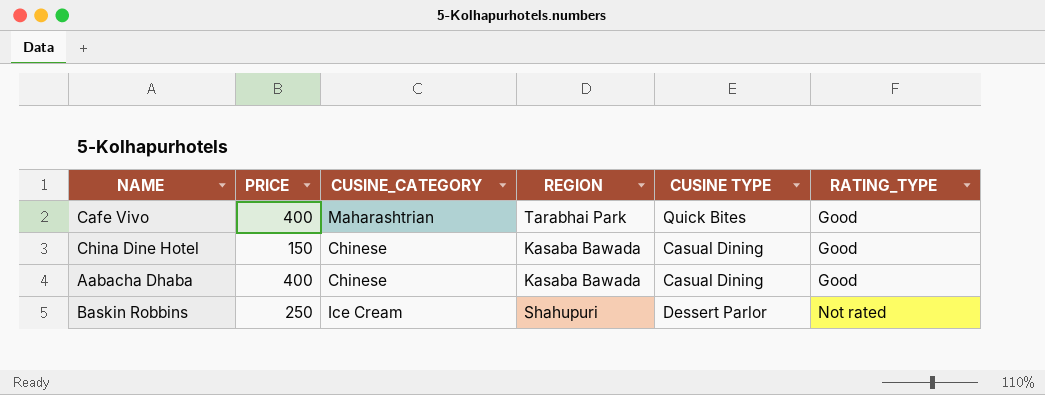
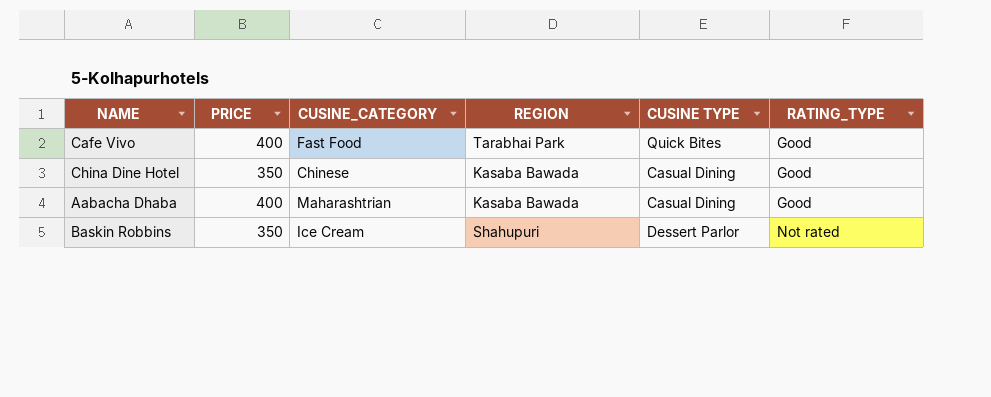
Cafe Vivo | CUSINE_CATEGORY: Maharashtrian -> Fast Food
China Dine Hotel | PRICE: 150 -> 350
Aabacha Dhaba | CUSINE_CATEGORY: Chinese -> Maharashtrian
Baskin Robbins | PRICE: 250 -> 350

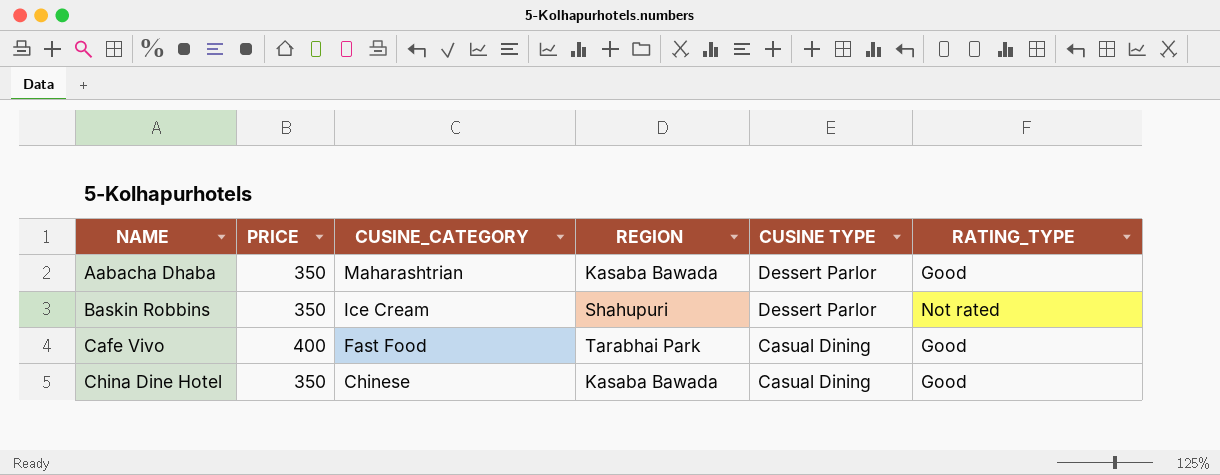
row order: RATING_TYPE ascending -> NAME ascending
Aabacha Dhaba | PRICE: 400 -> 350
Aabacha Dhaba | CUSINE TYPE: Casual Dining -> Dessert Parlor
Cafe Vivo | CUSINE TYPE: Quick Bites -> Casual Dining

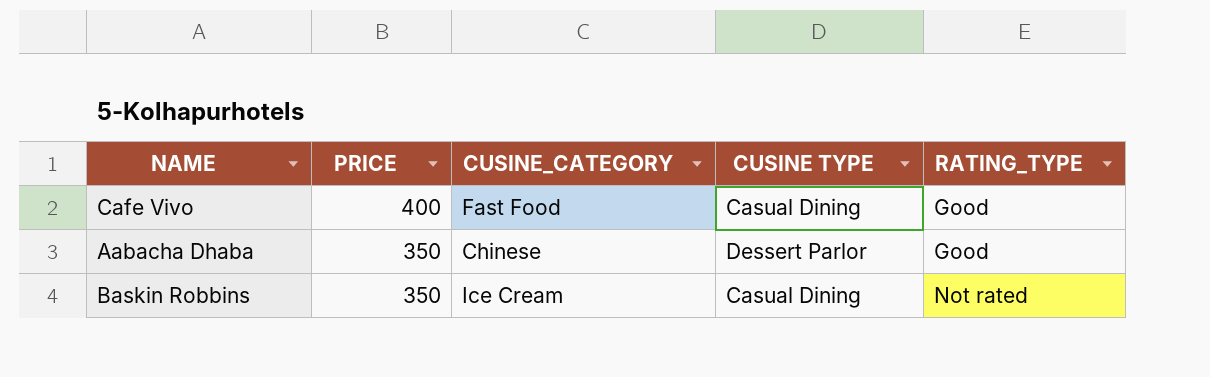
row order: NAME ascending -> PRICE descending
column REGION | position: 4 -> none
row China Dine Hotel: 350 | Chinese | Kasaba Bawada | Casual Dining | Good -> none
Aabacha Dhaba | CUSINE_CATEGORY: Maharashtrian -> Chinese
Baskin Robbins | CUSINE TYPE: Dessert Parlor -> Casual Dining

